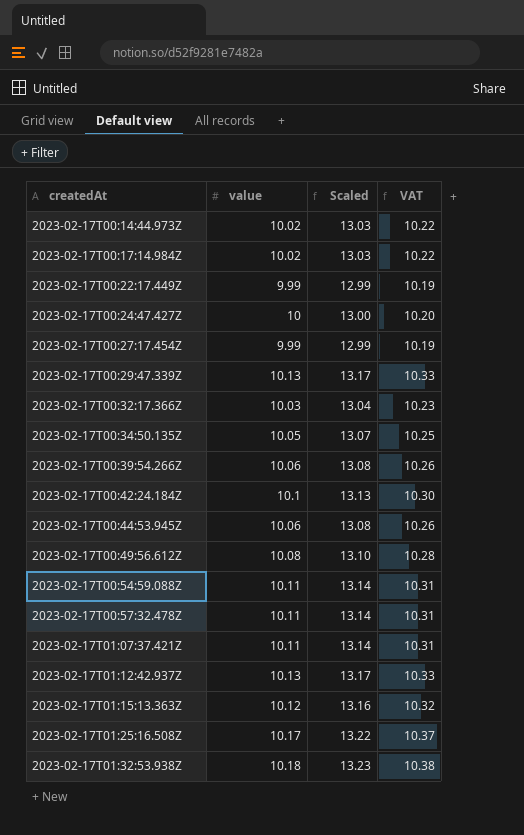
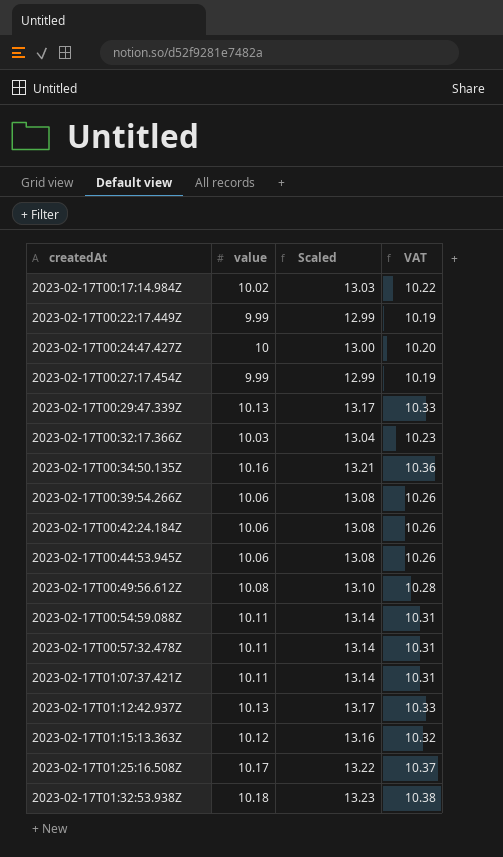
row 2023-02-17T00:14:44.973Z: 10.02 | 13.03 | 10.22 -> none
2023-02-17T00:34:50.135Z | value: 10.05 -> 10.16
2023-02-17T00:34:50.135Z | Scaled: 13.07 -> 13.21
2023-02-17T00:34:50.135Z | VAT: 10.25 -> 10.36
2023-02-17T00:42:24.184Z | value: 10.1 -> 10.06
2023-02-17T00:42:24.184Z | Scaled: 13.13 -> 13.08
2023-02-17T00:42:24.184Z | VAT: 10.30 -> 10.26

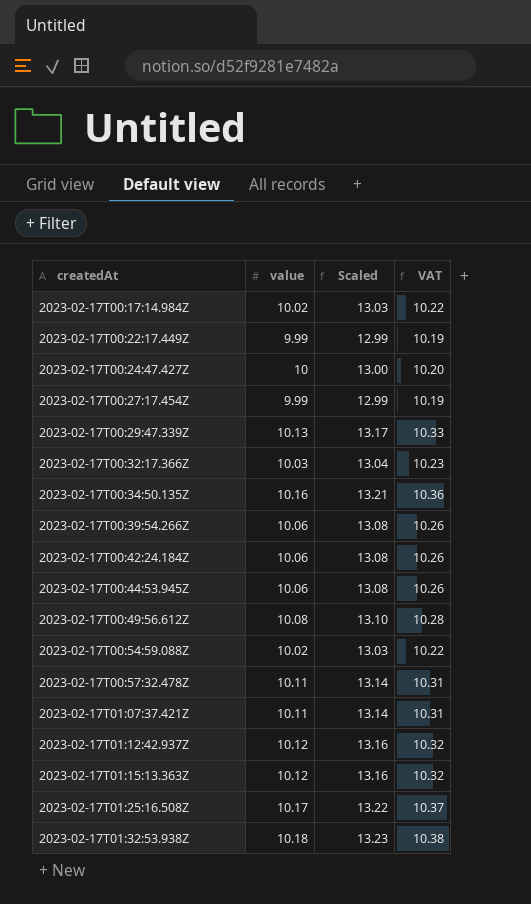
2023-02-17T00:54:59.088Z | value: 10.11 -> 10.02
2023-02-17T00:54:59.088Z | Scaled: 13.14 -> 13.03
2023-02-17T00:54:59.088Z | VAT: 10.31 -> 10.22
2023-02-17T01:12:42.937Z | value: 10.13 -> 10.12
2023-02-17T01:12:42.937Z | Scaled: 13.17 -> 13.16
2023-02-17T01:12:42.937Z | VAT: 10.33 -> 10.32

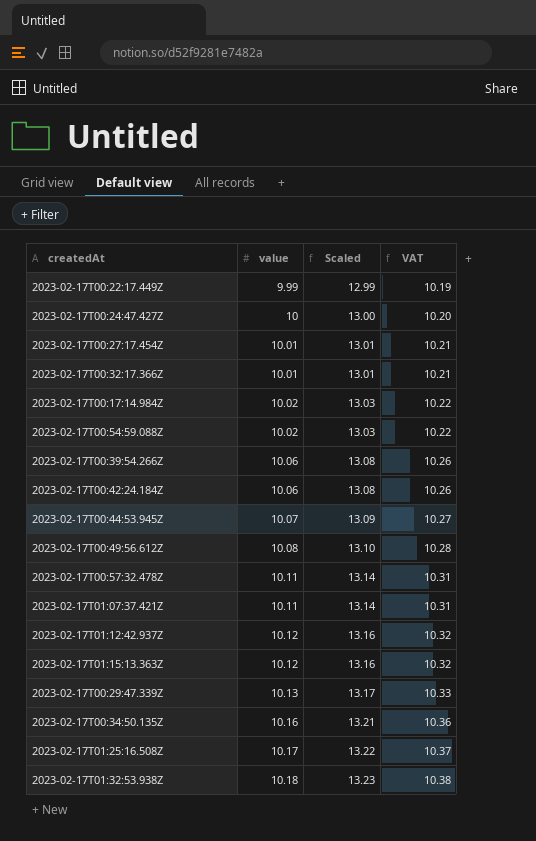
row order: createdAt ascending -> value ascending
2023-02-17T00:27:17.454Z | value: 9.99 -> 10.01
2023-02-17T00:27:17.454Z | Scaled: 12.99 -> 13.01
2023-02-17T00:27:17.454Z | VAT: 10.19 -> 10.21
2023-02-17T00:32:17.366Z | value: 10.03 -> 10.01
2023-02-17T00:32:17.366Z | Scaled: 13.04 -> 13.01
2023-02-17T00:32:17.366Z | VAT: 10.23 -> 10.21
2023-02-17T00:44:53.945Z | value: 10.06 -> 10.07
2023-02-17T00:44:53.945Z | Scaled: 13.08 -> 13.09
2023-02-17T00:44:53.945Z | VAT: 10.26 -> 10.27

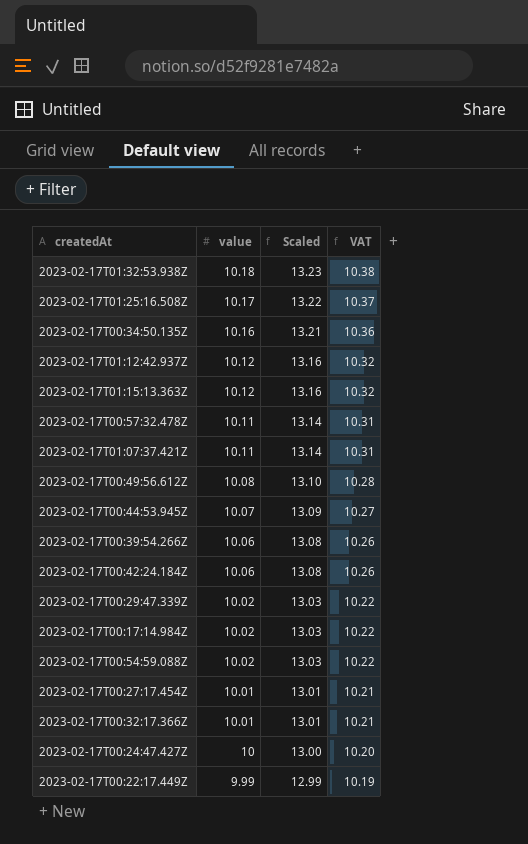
row order: value ascending -> value descending
2023-02-17T00:29:47.339Z | value: 10.13 -> 10.02
2023-02-17T00:29:47.339Z | Scaled: 13.17 -> 13.03
2023-02-17T00:29:47.339Z | VAT: 10.33 -> 10.22

